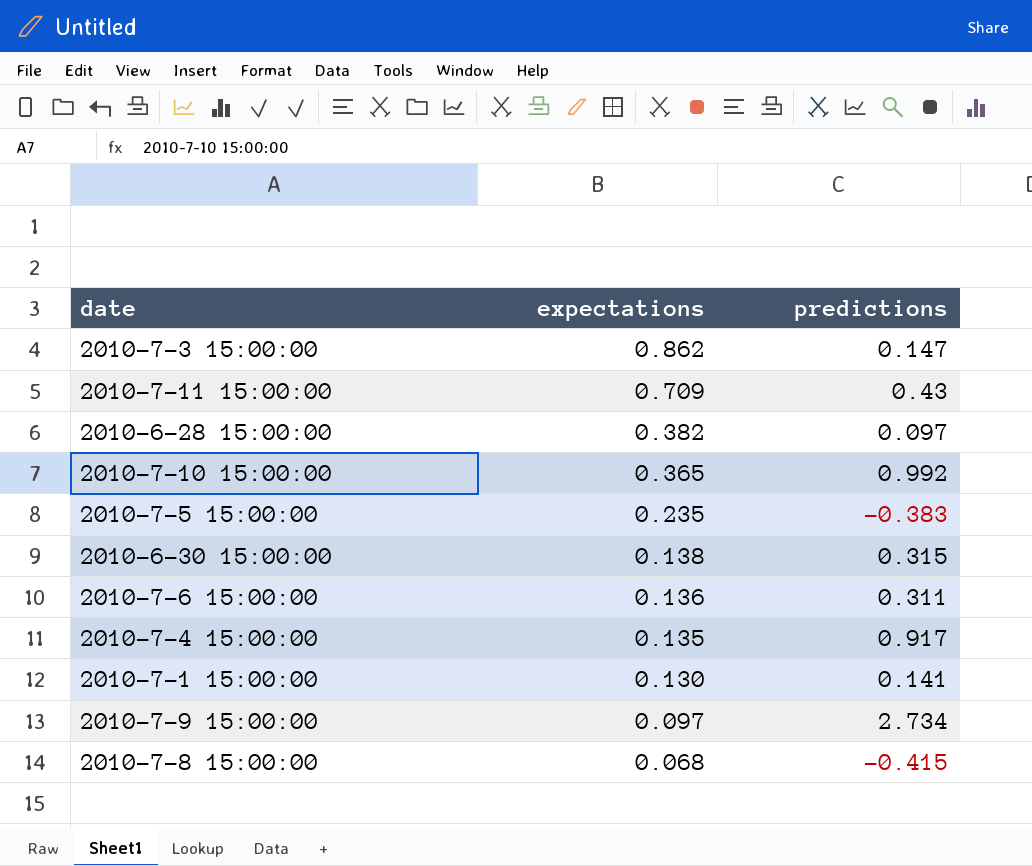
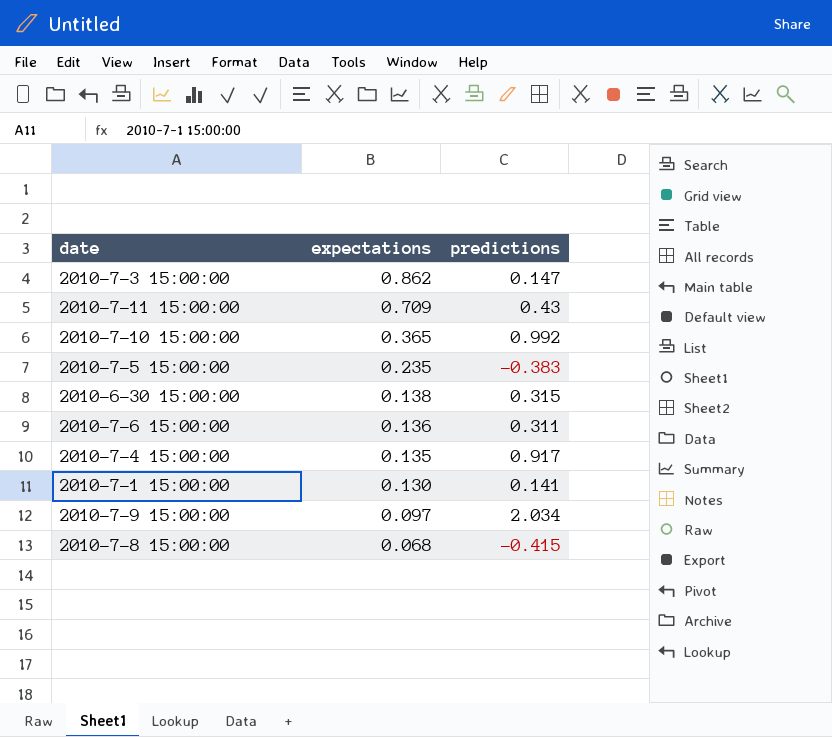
row 2010-6-28 15:00:00: 0.382 | 0.097 -> none
2010-7-9 15:00:00 | predictions: 2.734 -> 2.034

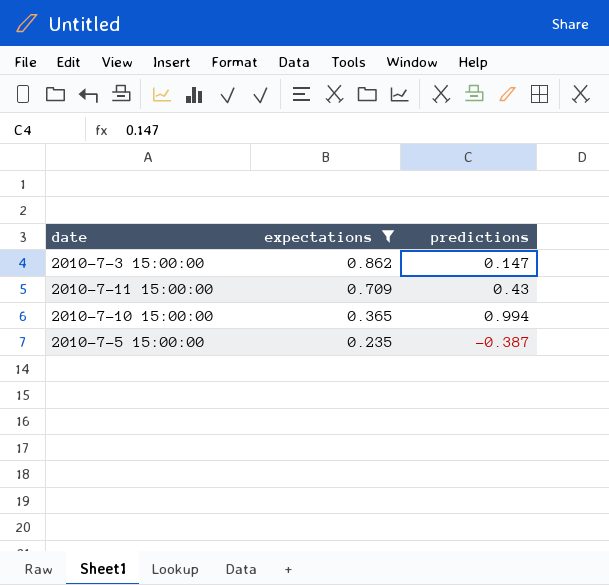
filter: none -> expectations >= 0.235
2010-7-10 15:00:00 | predictions: 0.992 -> 0.994
2010-7-5 15:00:00 | predictions: -0.383 -> -0.387

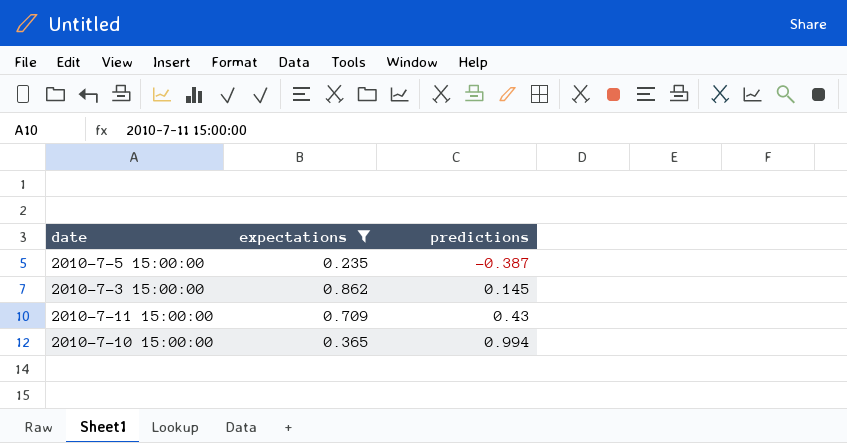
row order: expectations descending -> predictions ascending
2010-7-3 15:00:00 | predictions: 0.147 -> 0.145

